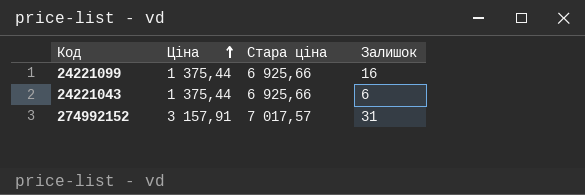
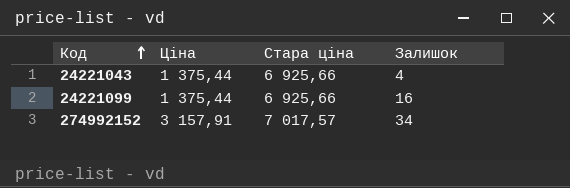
row order: Ціна ascending -> Код ascending
24221043 | Залишок: 6 -> 4
274992152 | Залишок: 31 -> 34

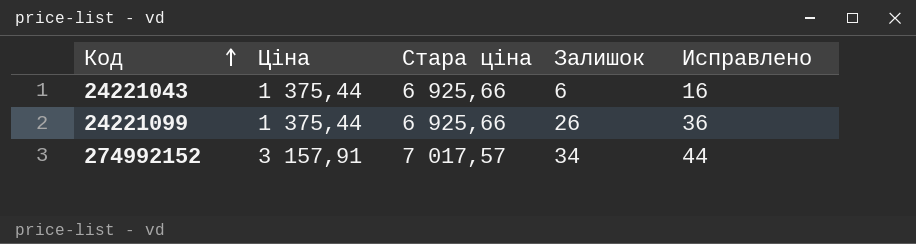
column Исправлено | formula: none -> [Залишок] + 10
24221043 | Залишок: 4 -> 6
24221099 | Залишок: 16 -> 26

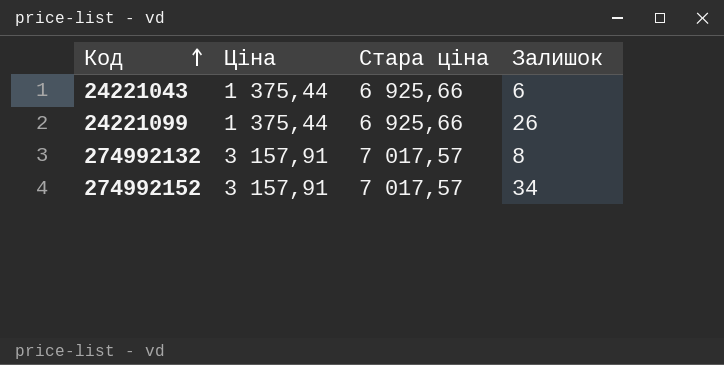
column Исправлено | formula: [Залишок] + 10 -> none
row 274992132: none -> 3 157,91 | 7 017,57 | 8

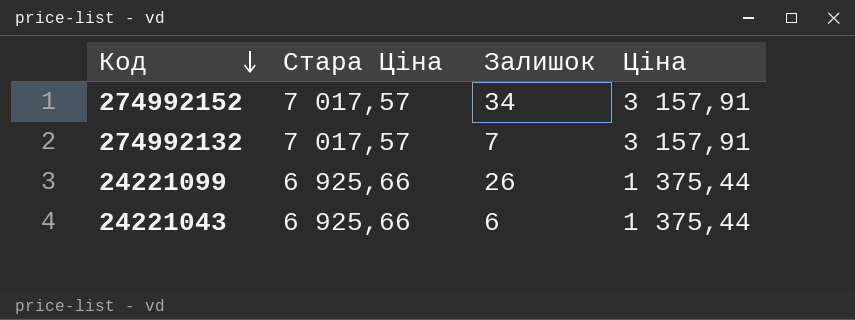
row order: Код ascending -> Код descending
column name: Стара ціна -> Стара Ціна
column Ціна | position: 2 -> 4
274992132 | Залишок: 8 -> 7

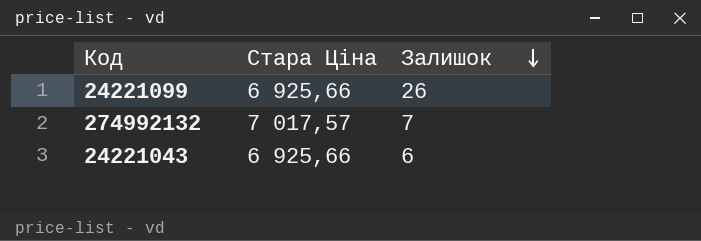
row order: Код descending -> Залишок descending
column Ціна | position: 4 -> none
row 274992152: 7 017,57 | 34 | 3 157,91 -> none

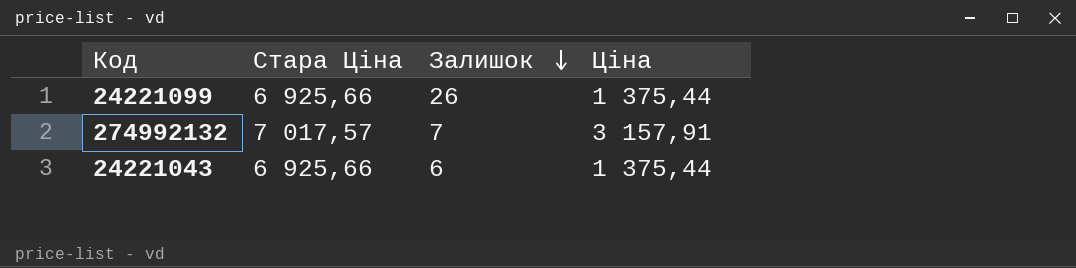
column Ціна | position: none -> 4

